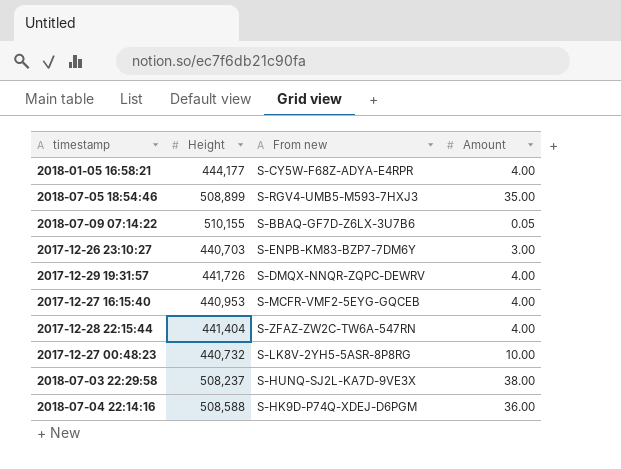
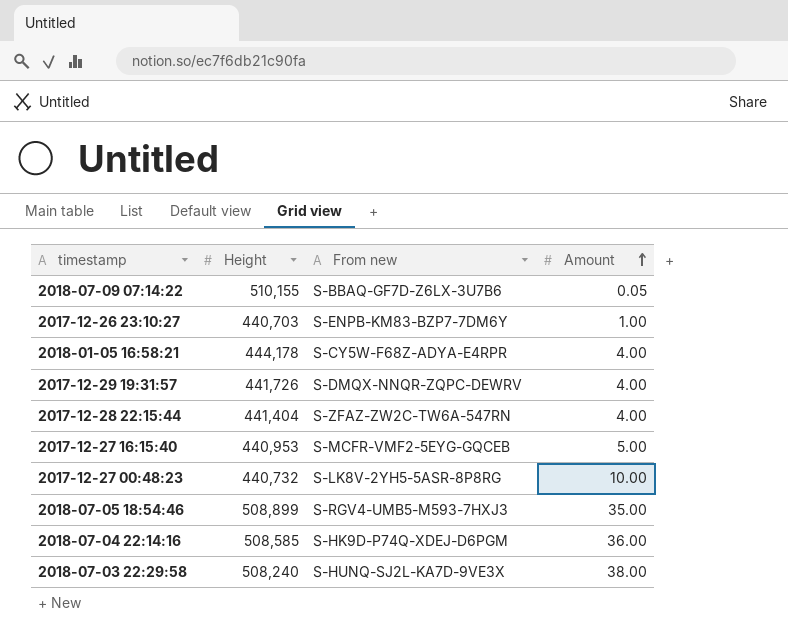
row order: none -> Amount ascending
2017-12-26 23:10:27 | Amount: 3.00 -> 1.00
2018-01-05 16:58:21 | Height: 444,177 -> 444,178
2017-12-27 16:15:40 | Amount: 4.00 -> 5.00
2018-07-04 22:14:16 | Height: 508,588 -> 508,585
2018-07-03 22:29:58 | Height: 508,237 -> 508,240

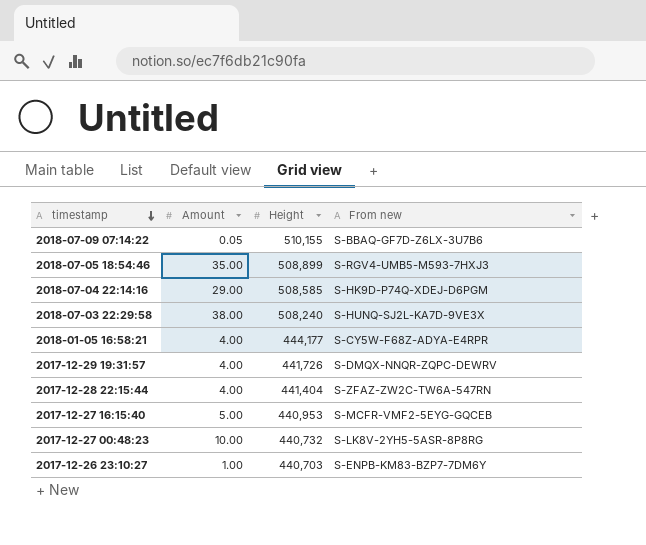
row order: Amount ascending -> timestamp descending
column Amount | position: 4 -> 2
2018-07-04 22:14:16 | Amount: 36.00 -> 29.00
2018-01-05 16:58:21 | Height: 444,178 -> 444,177

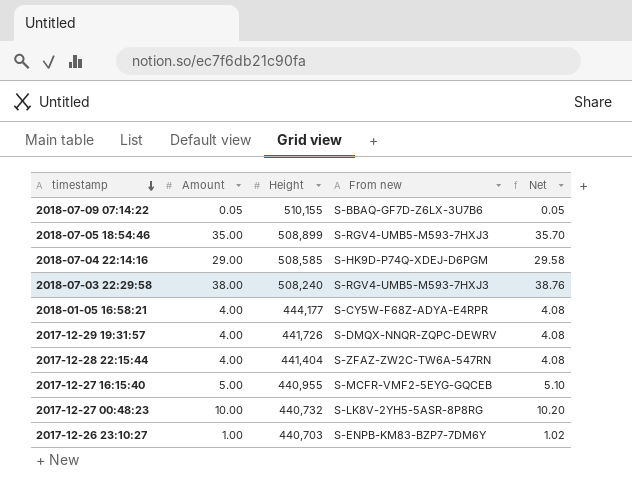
column Net | formula: none -> [Amount] * 1.02
2018-07-03 22:29:58 | From new: S-HUNQ-SJ2L-KA7D-9VE3X -> S-RGV4-UMB5-M593-7HXJ3
2017-12-27 16:15:40 | Height: 440,953 -> 440,955

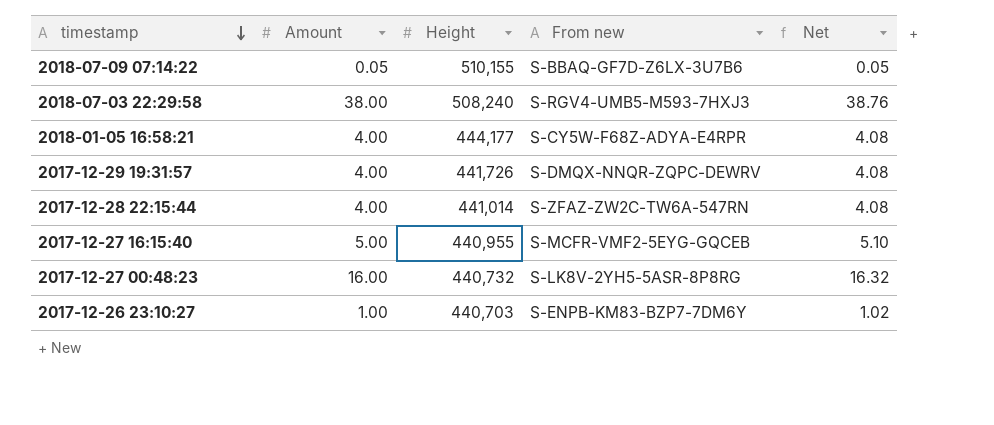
row 2018-07-05 18:54:46: 35.00 | 508,899 | S-RGV4-UMB5-M593-7HXJ3 | 35.70 -> none
row 2018-07-04 22:14:16: 29.00 | 508,585 | S-HK9D-P74Q-XDEJ-D6PGM | 29.58 -> none
2017-12-28 22:15:44 | Height: 441,404 -> 441,014
2017-12-27 00:48:23 | Amount: 10.00 -> 16.00
2017-12-27 00:48:23 | Net: 10.20 -> 16.32

